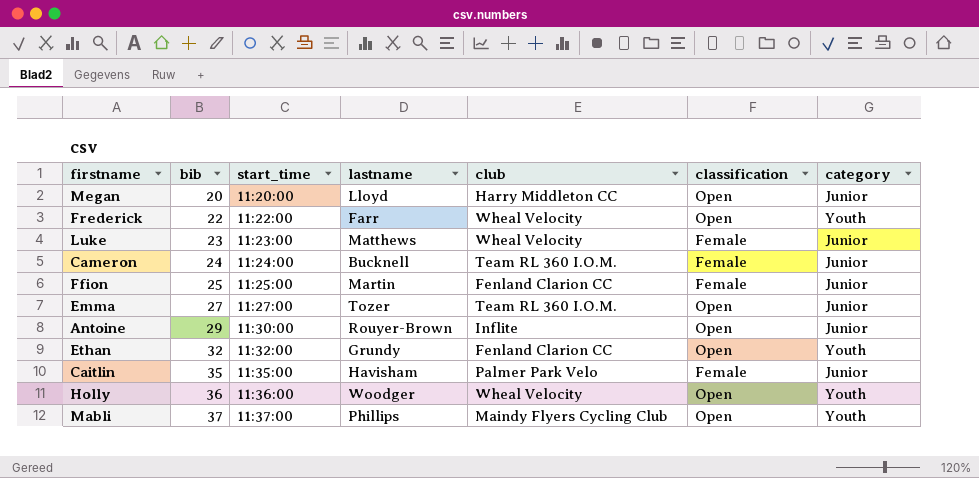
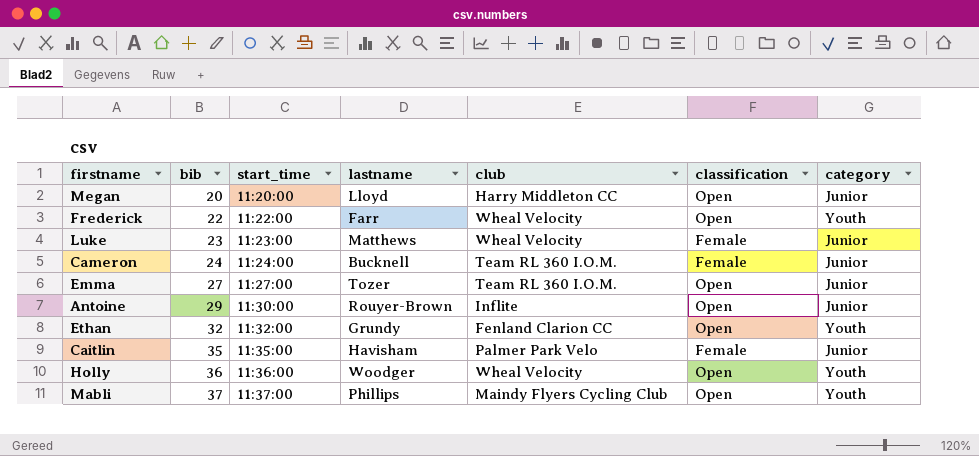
row Ffion: 25 | 11:25:00 | Martin | Fenland Clarion CC | Female | Junior -> none

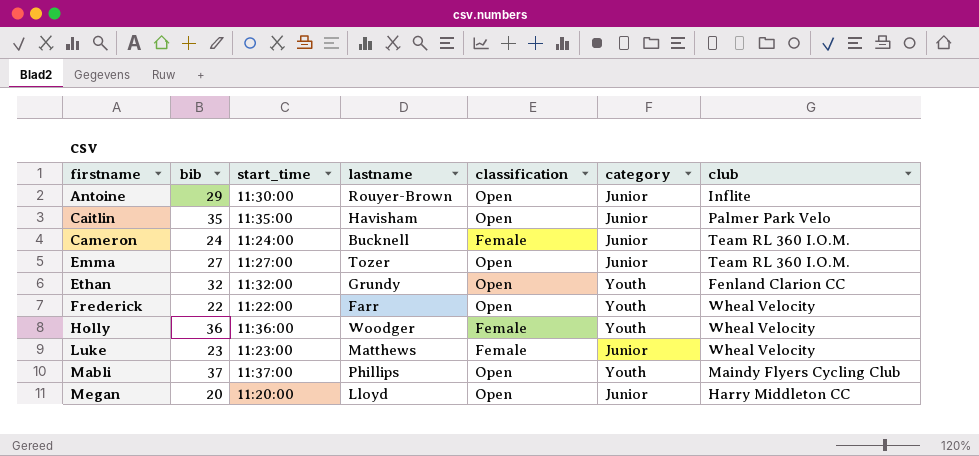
row order: bib ascending -> firstname ascending
column club | position: 5 -> 7
Caitlin | classification: Female -> Open
Holly | classification: Open -> Female

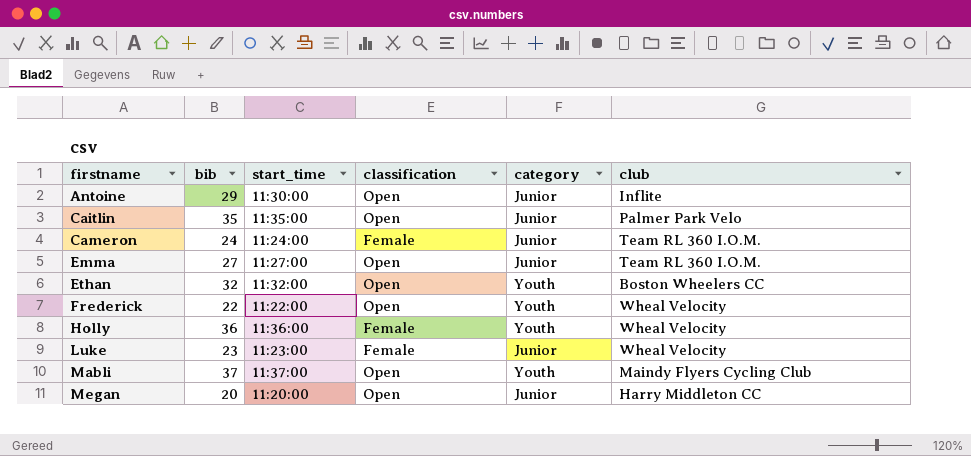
column lastname | position: 4 -> none
Ethan | club: Fenland Clarion CC -> Boston Wheelers CC

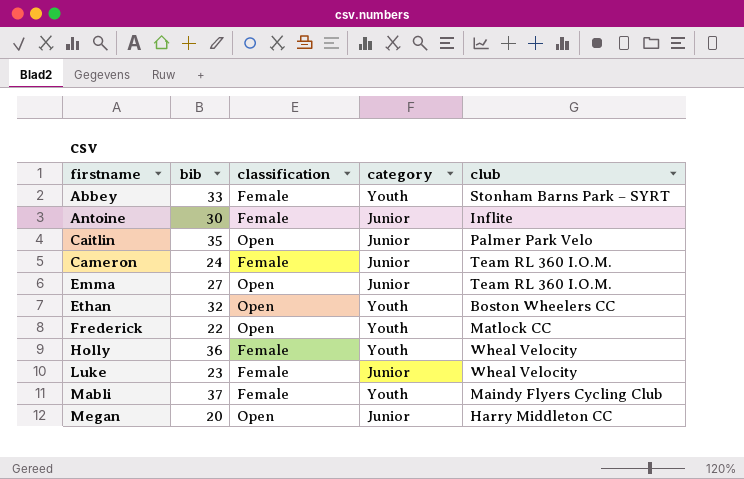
column start_time | position: 3 -> none
row Abbey: none -> 33 | Female | Youth | Stonham Barns Park – SYRT
Antoine | bib: 29 -> 30
Antoine | classification: Open -> Female
Frederick | club: Wheal Velocity -> Matlock CC
Mabli | classification: Open -> Female

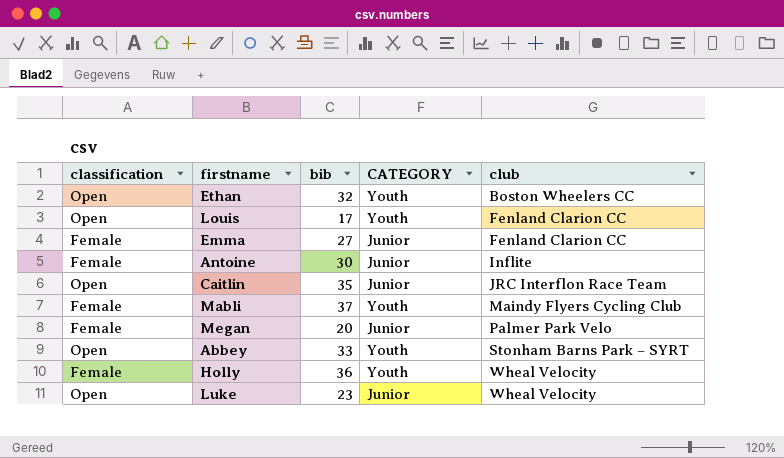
row order: firstname ascending -> club ascending
column classification | position: 3 -> 1
column name: category -> CATEGORY
row Cameron: 24 | Female | Junior | Team RL 360 I.O.M. -> none
row Frederick: 22 | Open | Youth | Matlock CC -> none
row Louis: none -> Open | 17 | Youth | Fenland Clarion CC
Emma | classification: Open -> Female
Emma | club: Team RL 360 I.O.M. -> Fenland Clarion CC
Caitlin | club: Palmer Park Velo -> JRC Interflon Race Team
Megan | classification: Open -> Female
Megan | club: Harry Middleton CC -> Palmer Park Velo
Abbey | classification: Female -> Open
Luke | classification: Female -> Open

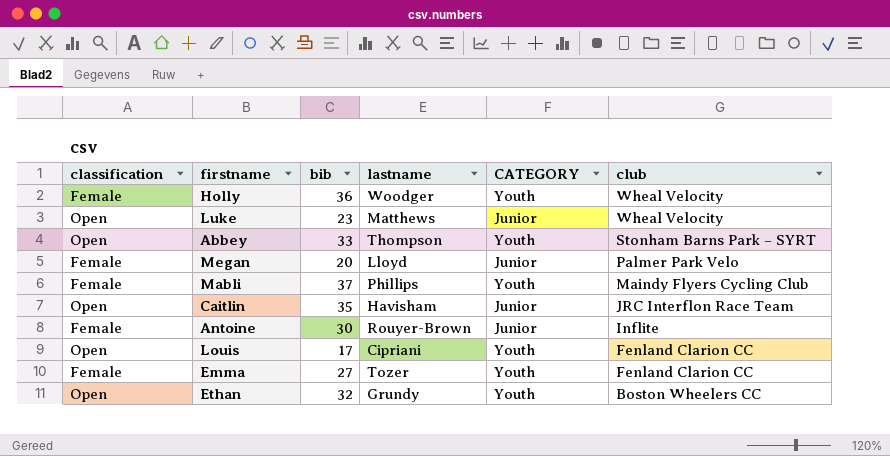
row order: club ascending -> club descending
column lastname | position: none -> 4
Emma | CATEGORY: Junior -> Youth

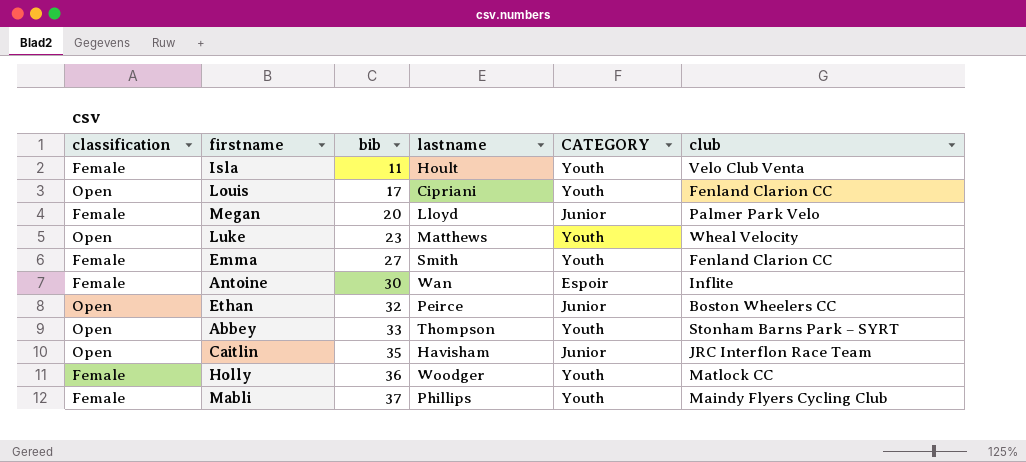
row order: club descending -> bib ascending
row Isla: none -> Female | 11 | Hoult | Youth | Velo Club Venta
Luke | CATEGORY: Junior -> Youth
Emma | lastname: Tozer -> Smith
Antoine | lastname: Rouyer-Brown -> Wan
Antoine | CATEGORY: Junior -> Espoir
Ethan | lastname: Grundy -> Peirce
Ethan | CATEGORY: Youth -> Junior
Holly | club: Wheal Velocity -> Matlock CC

